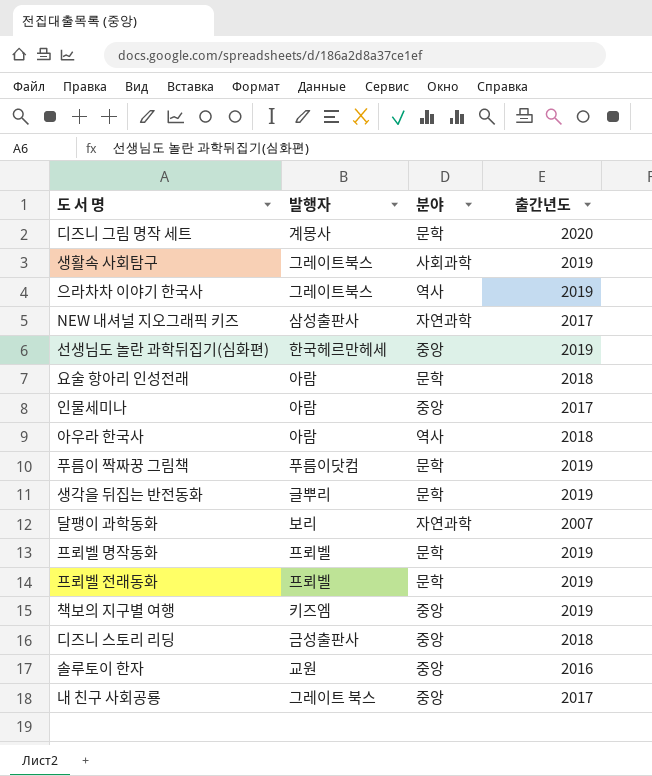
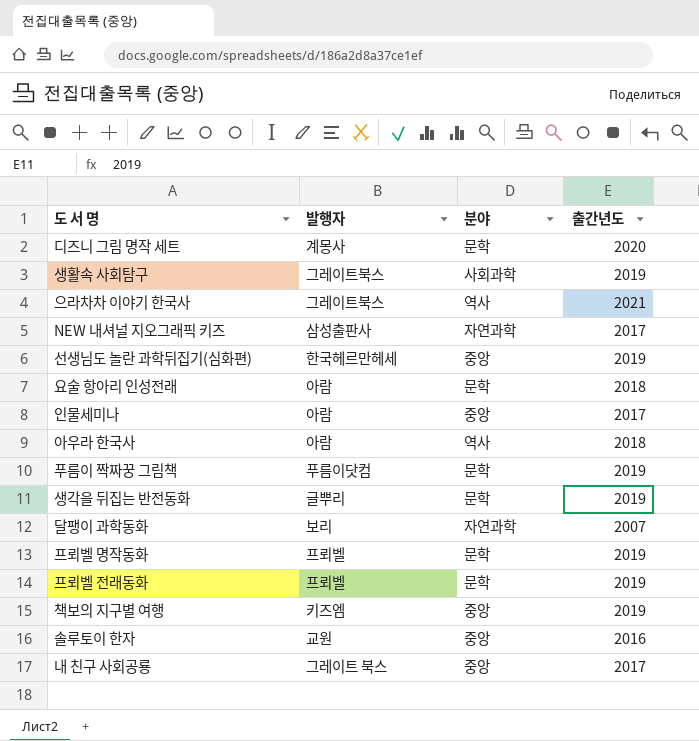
row 디즈니 스토리 리딩: 금성출판사 | 중앙 | 2018 -> none
으라차차 이야기 한국사 | 출간년도: 2019 -> 2021

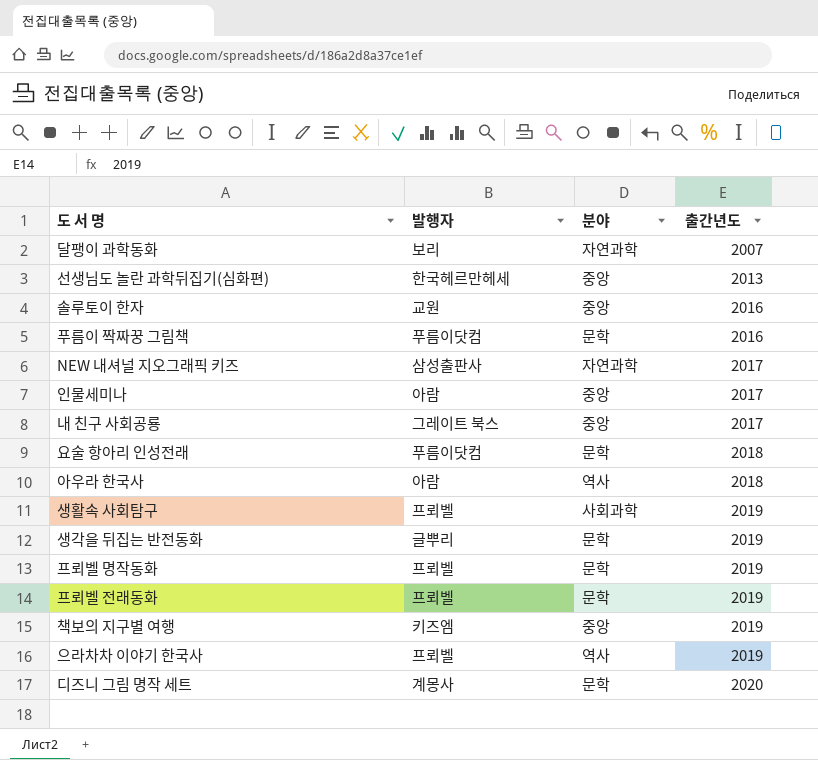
row order: none -> 출간년도 ascending
선생님도 놀란 과학뒤집기(심화편) | 출간년도: 2019 -> 2013
푸름이 짝짜꿍 그림책 | 출간년도: 2019 -> 2016
요술 항아리 인성전래 | 발행자: 아람 -> 푸름이닷컴
생활속 사회탐구 | 발행자: 그레이트북스 -> 프뢰벨
으라차차 이야기 한국사 | 발행자: 그레이트북스 -> 프뢰벨
으라차차 이야기 한국사 | 출간년도: 2021 -> 2019

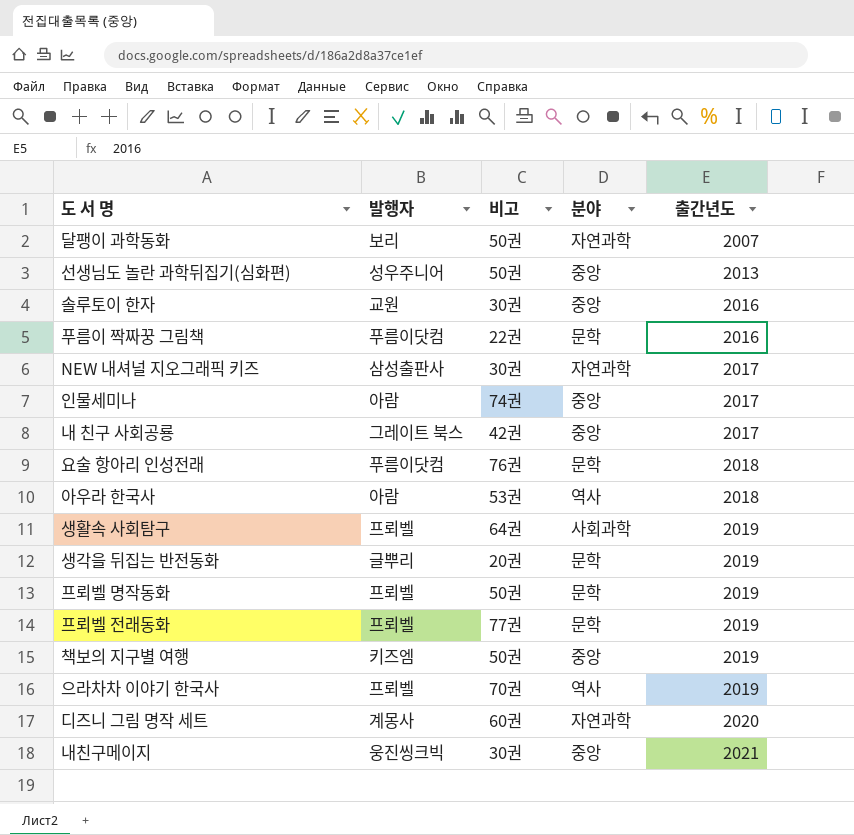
column 비고 | position: none -> 3
선생님도 놀란 과학뒤집기(심화편) | 발행자: 한국헤르만헤세 -> 성우주니어
디즈니 그림 명작 세트 | 분야: 문학 -> 자연과학
row 내친구메이지: none -> 웅진씽크빅 | 30권 | 중앙 | 2021

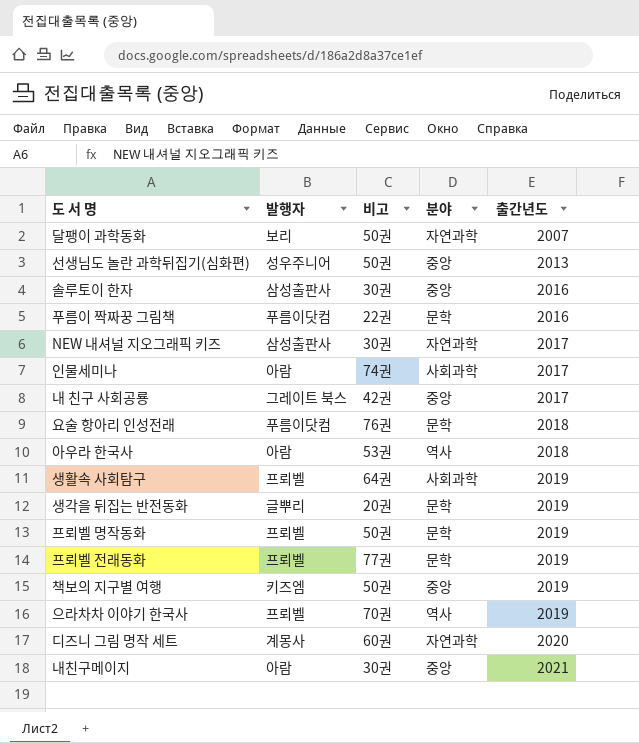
솔루토이 한자 | 발행자: 교원 -> 삼성출판사
인물세미나 | 분야: 중앙 -> 사회과학
내친구메이지 | 발행자: 웅진씽크빅 -> 아람

